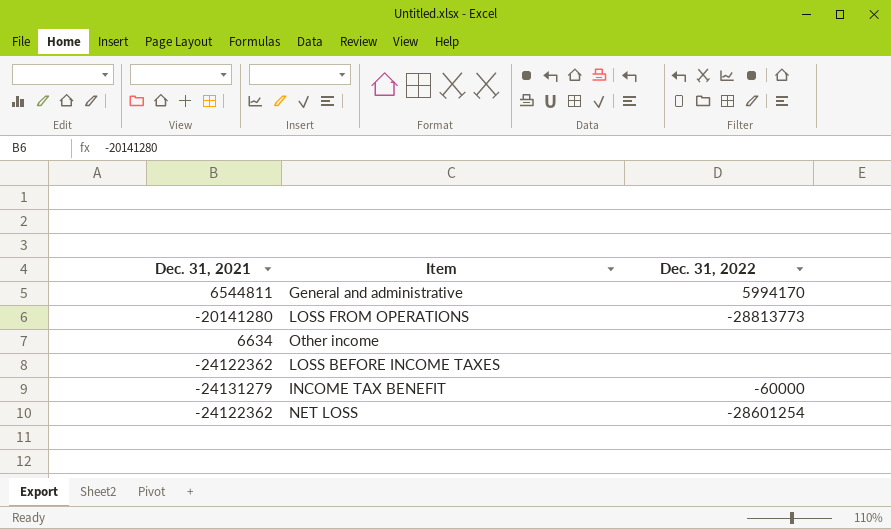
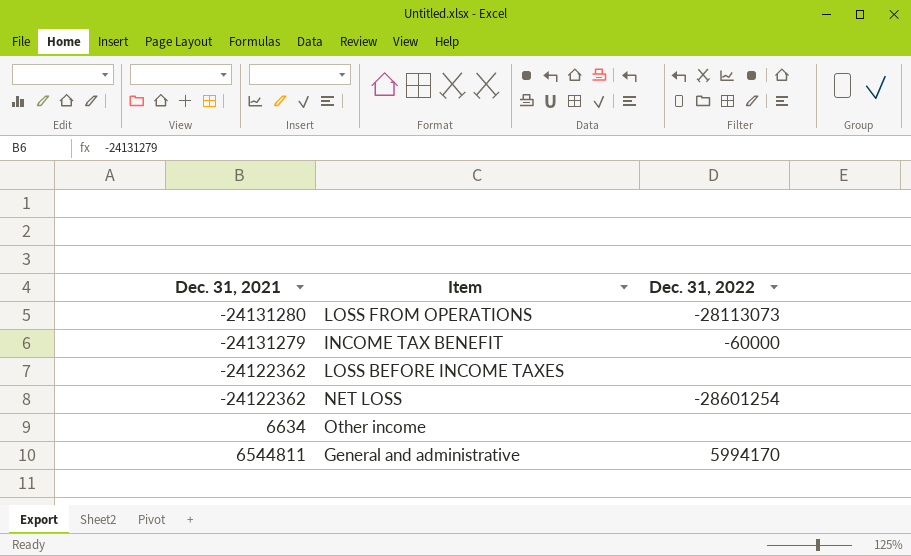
row order: none -> Dec. 31, 2021 ascending
LOSS FROM OPERATIONS | Dec. 31, 2021: -20141280 -> -24131280
LOSS FROM OPERATIONS | Dec. 31, 2022: -28813773 -> -28113073

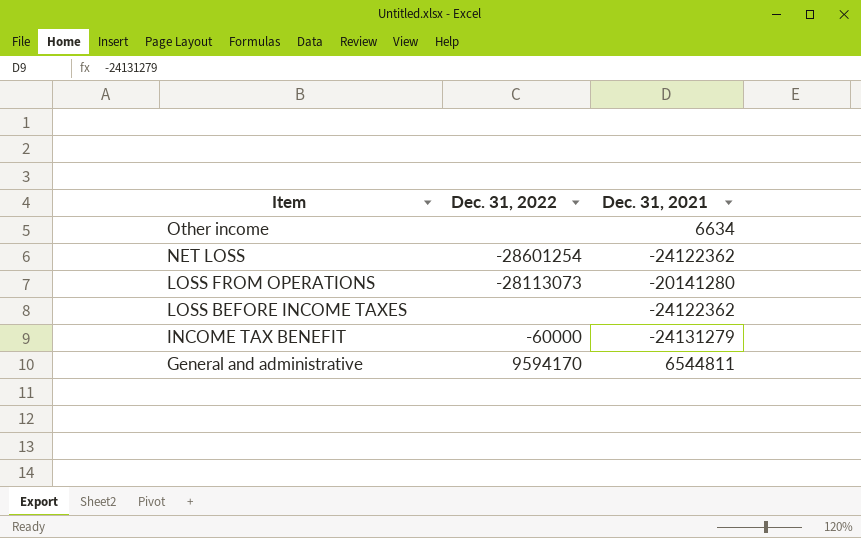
row order: Dec. 31, 2021 ascending -> Item descending
column Dec. 31, 2021 | position: 1 -> 3
LOSS FROM OPERATIONS | Dec. 31, 2021: -24131280 -> -20141280
General and administrative | Dec. 31, 2022: 5994170 -> 9594170

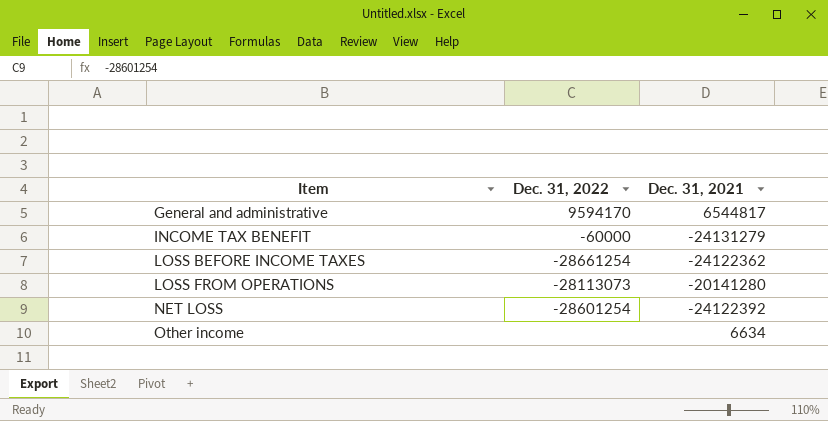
row order: Item descending -> Item ascending
General and administrative | Dec. 31, 2021: 6544811 -> 6544817
LOSS BEFORE INCOME TAXES | Dec. 31, 2022: none -> -28661254
NET LOSS | Dec. 31, 2021: -24122362 -> -24122392

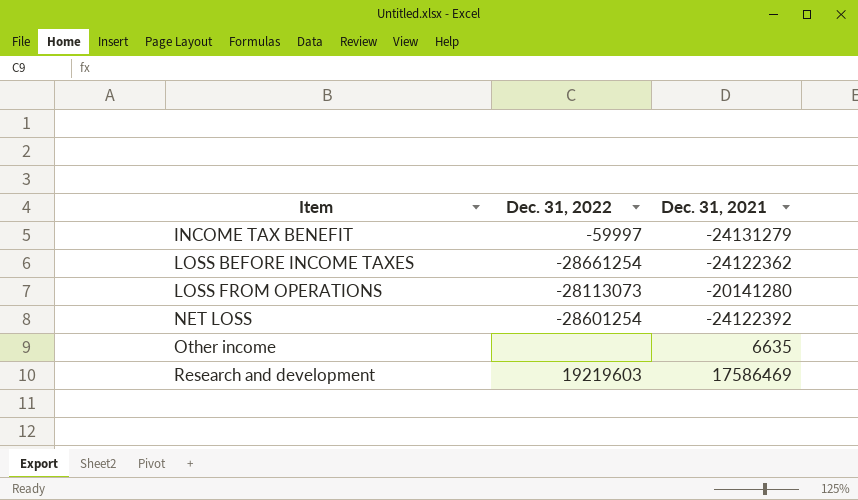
row General and administrative: 9594170 | 6544817 -> none
INCOME TAX BENEFIT | Dec. 31, 2022: -60000 -> -59997
Other income | Dec. 31, 2021: 6634 -> 6635
row Research and development: none -> 19219603 | 17586469

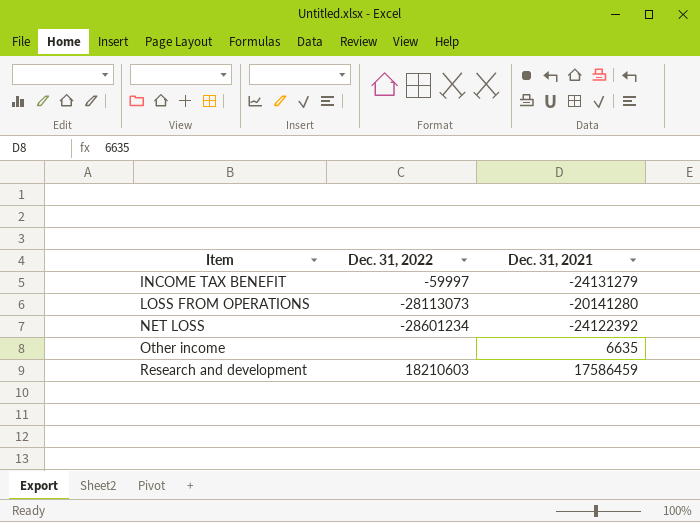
row LOSS BEFORE INCOME TAXES: -28661254 | -24122362 -> none
NET LOSS | Dec. 31, 2022: -28601254 -> -28601234
Research and development | Dec. 31, 2022: 19219603 -> 18210603
Research and development | Dec. 31, 2021: 17586469 -> 17586459

